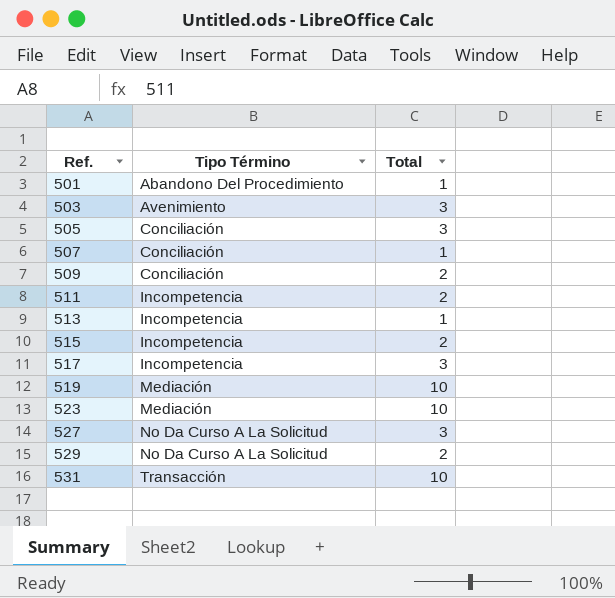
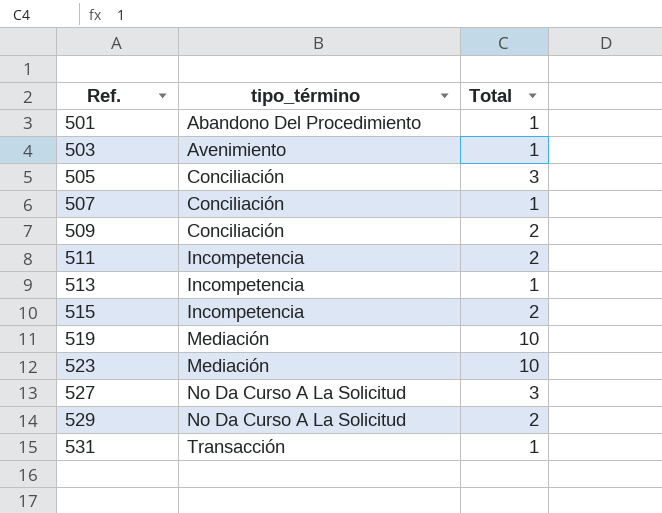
column name: Tipo Término -> tipo_término
row 517: Incompetencia | 3 -> none
503 | Total: 3 -> 1
531 | Total: 10 -> 1

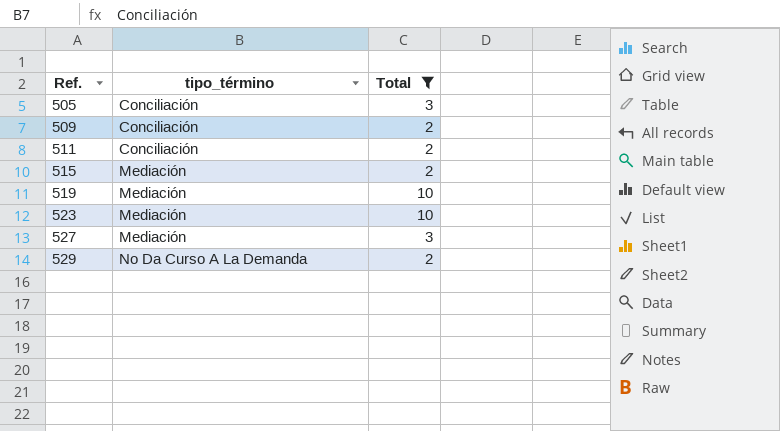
filter: none -> Total != 1
511 | tipo_término: Incompetencia -> Conciliación
515 | tipo_término: Incompetencia -> Mediación
527 | tipo_término: No Da Curso A La Solicitud -> Mediación
529 | tipo_término: No Da Curso A La Solicitud -> No Da Curso A La Demanda

